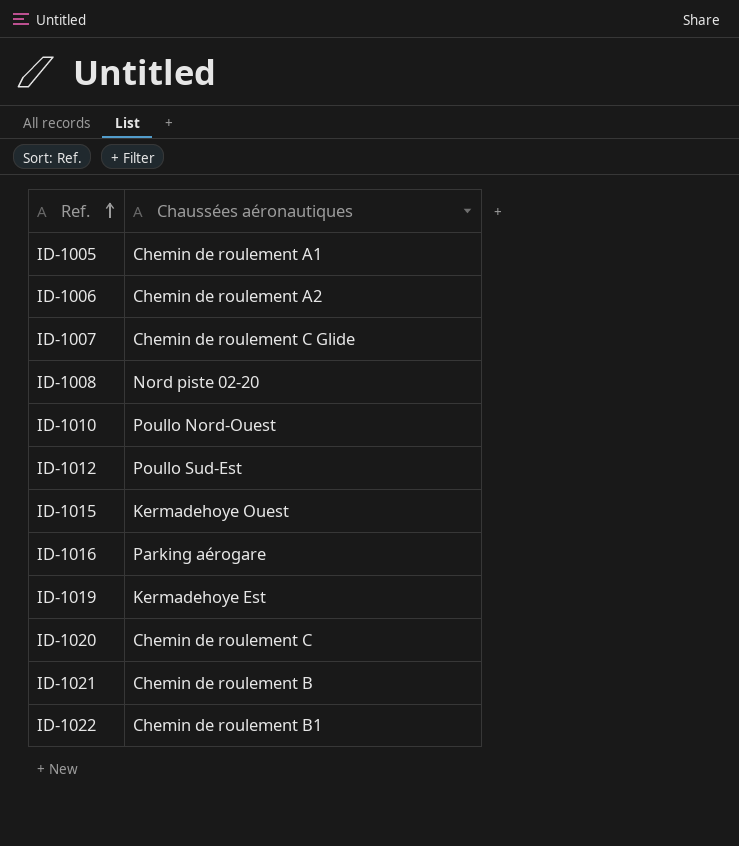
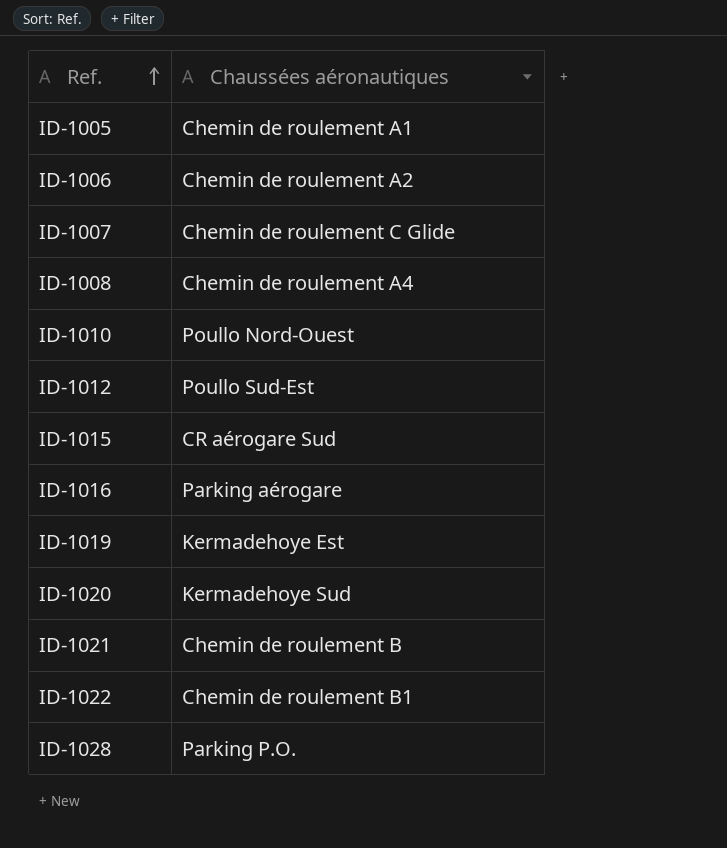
ID-1008 | Chaussées aéronautiques: Nord piste 02-20 -> Chemin de roulement A4
ID-1015 | Chaussées aéronautiques: Kermadehoye Ouest -> CR aérogare Sud
ID-1020 | Chaussées aéronautiques: Chemin de roulement C -> Kermadehoye Sud
row ID-1028: none -> Parking P.O.

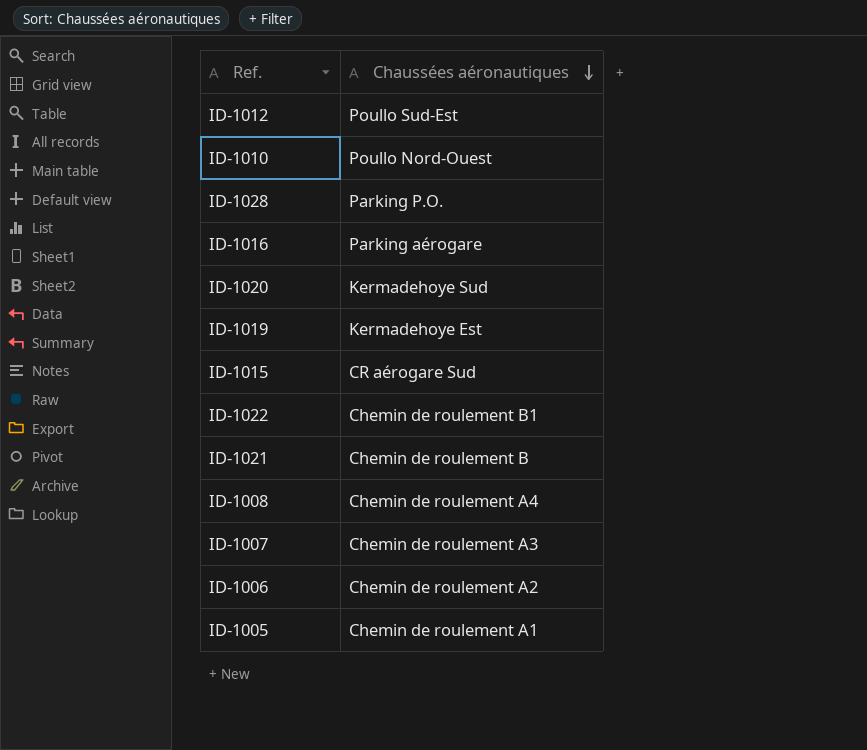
row order: Ref. ascending -> Chaussées aéronautiques descending
ID-1007 | Chaussées aéronautiques: Chemin de roulement C Glide -> Chemin de roulement A3

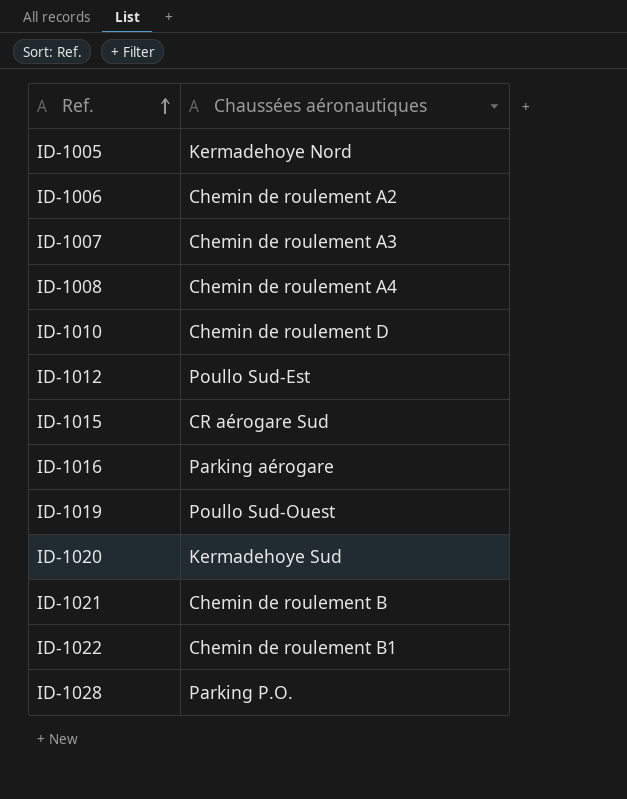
row order: Chaussées aéronautiques descending -> Ref. ascending
ID-1005 | Chaussées aéronautiques: Chemin de roulement A1 -> Kermadehoye Nord
ID-1010 | Chaussées aéronautiques: Poullo Nord-Ouest -> Chemin de roulement D
ID-1019 | Chaussées aéronautiques: Kermadehoye Est -> Poullo Sud-Ouest

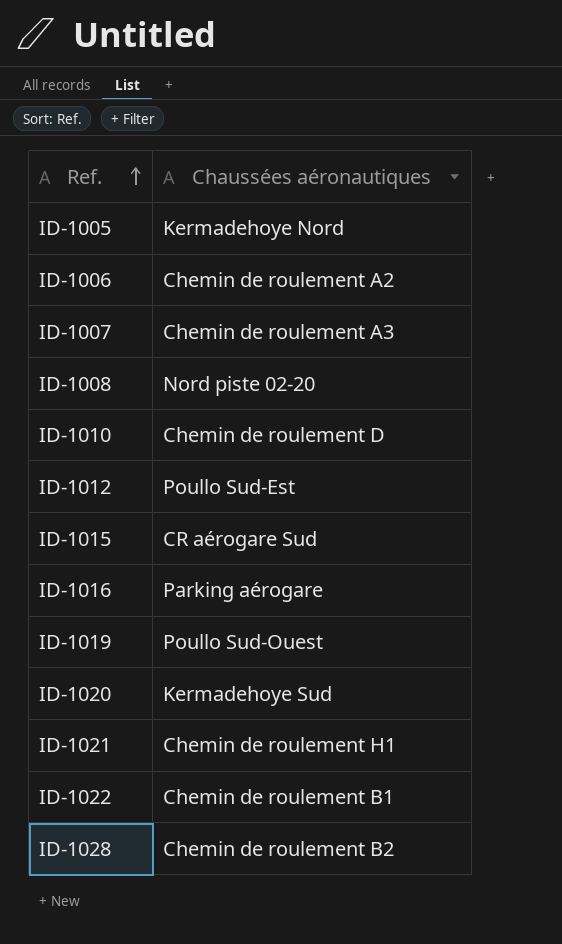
ID-1008 | Chaussées aéronautiques: Chemin de roulement A4 -> Nord piste 02-20
ID-1021 | Chaussées aéronautiques: Chemin de roulement B -> Chemin de roulement H1
ID-1028 | Chaussées aéronautiques: Parking P.O. -> Chemin de roulement B2

